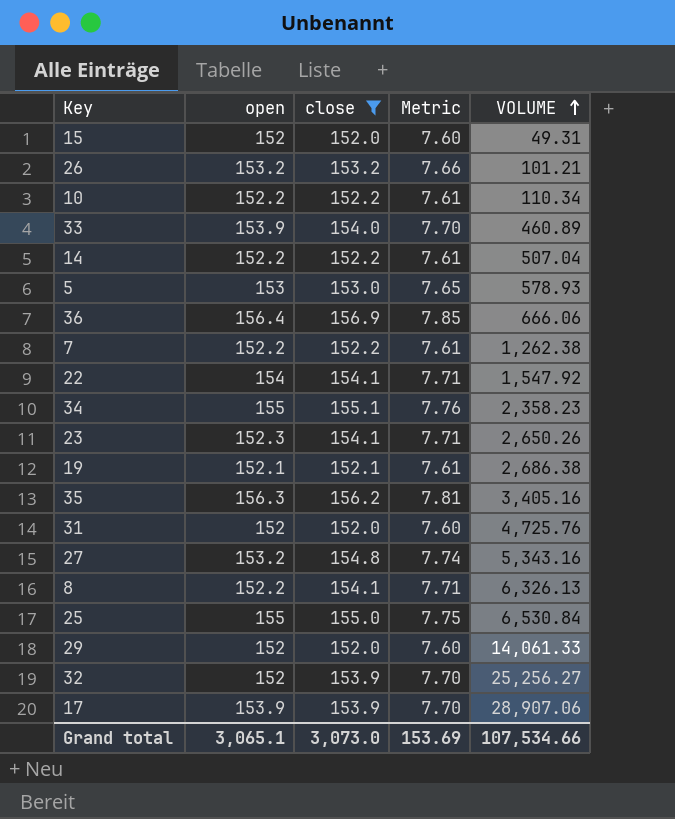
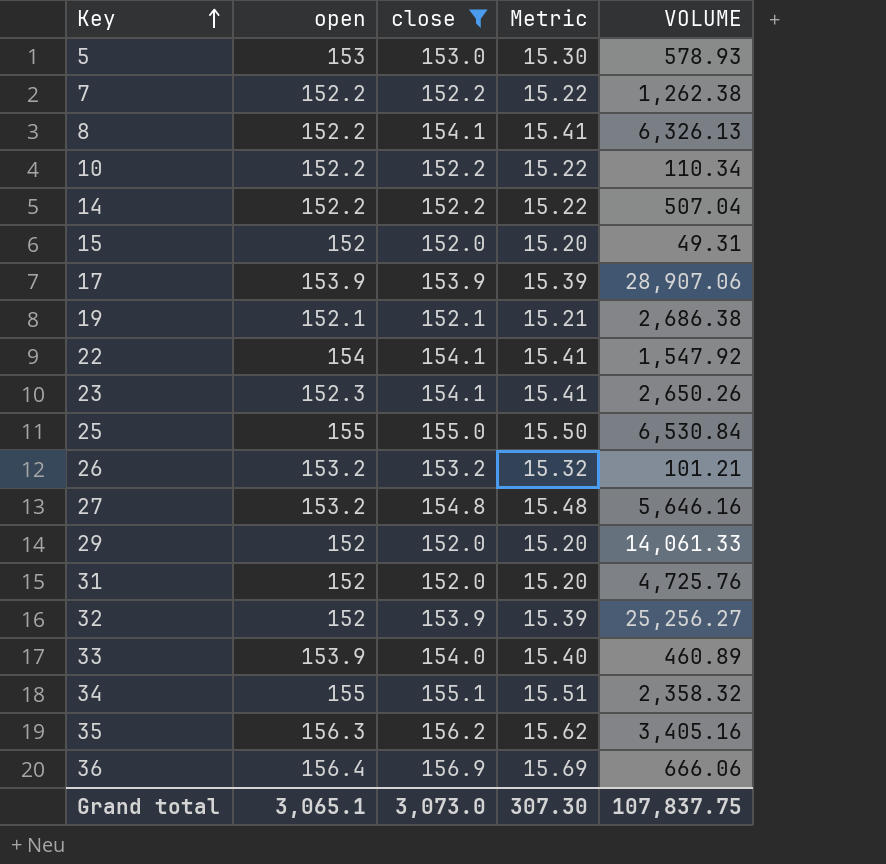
row order: VOLUME ascending -> Key ascending
column Metric | formula: [close] * 0.05 -> [close] * 0.1
27 | VOLUME: 5,343.16 -> 5,646.16
34 | VOLUME: 2,358.23 -> 2,358.32
Grand total | Metric: 153.69 -> 307.30
Grand total | VOLUME: 107,534.66 -> 107,837.75

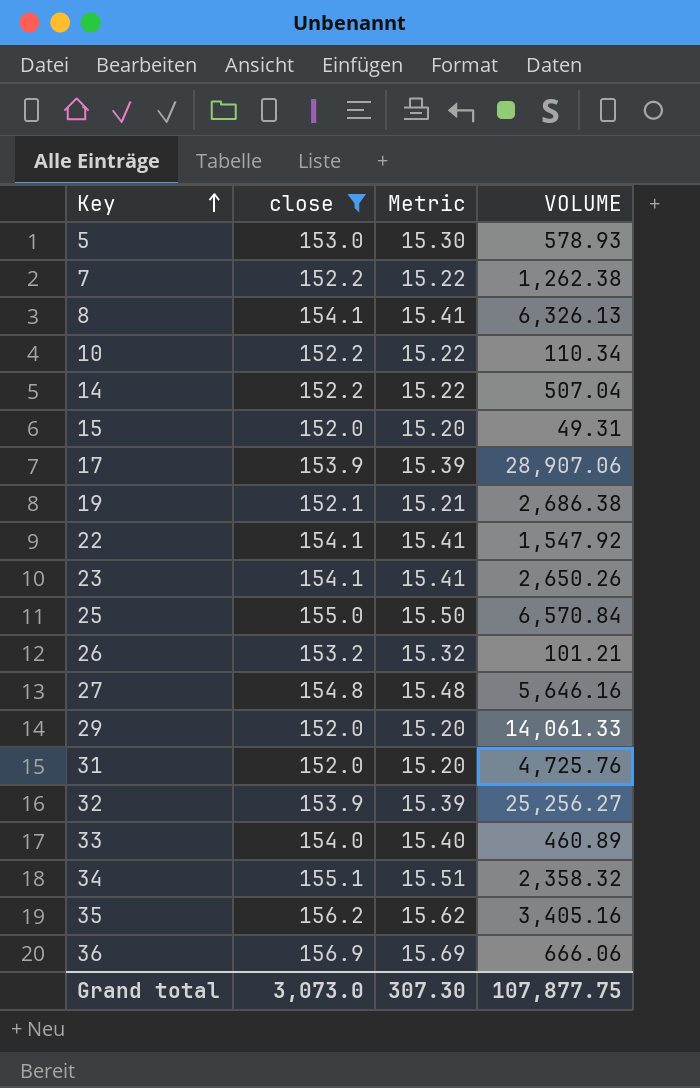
column open | position: 2 -> none
25 | VOLUME: 6,530.84 -> 6,570.84
Grand total | VOLUME: 107,837.75 -> 107,877.75

